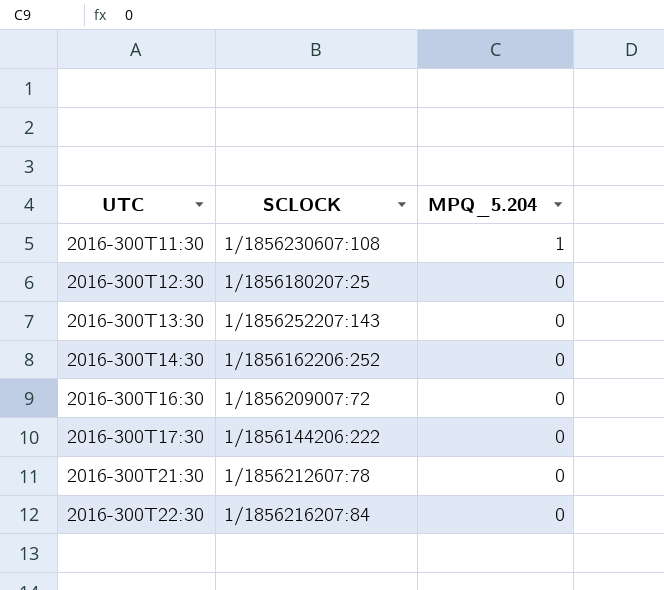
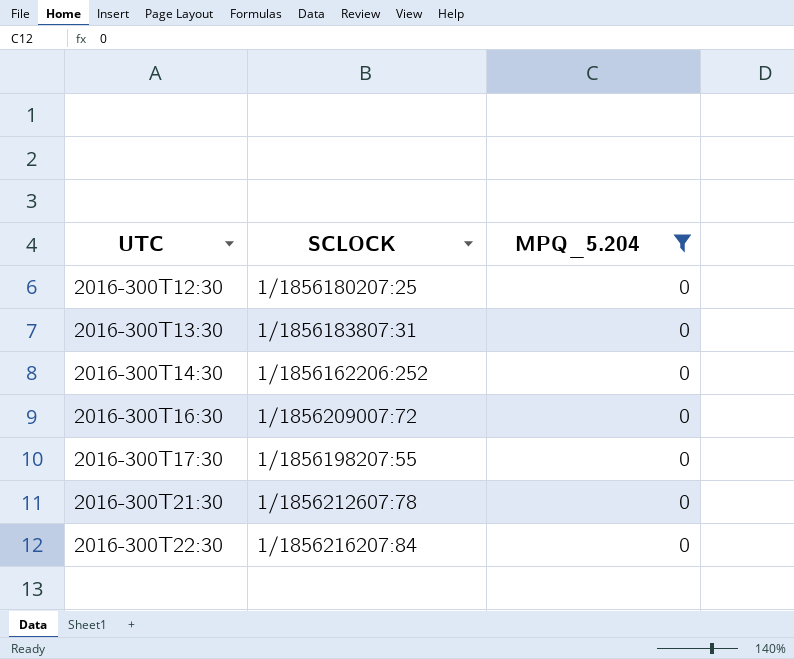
filter: none -> MPQ_5.204 = 0
2016-300T13:30 | SCLOCK: 1/1856252207:143 -> 1/1856183807:31
2016-300T17:30 | SCLOCK: 1/1856144206:222 -> 1/1856198207:55

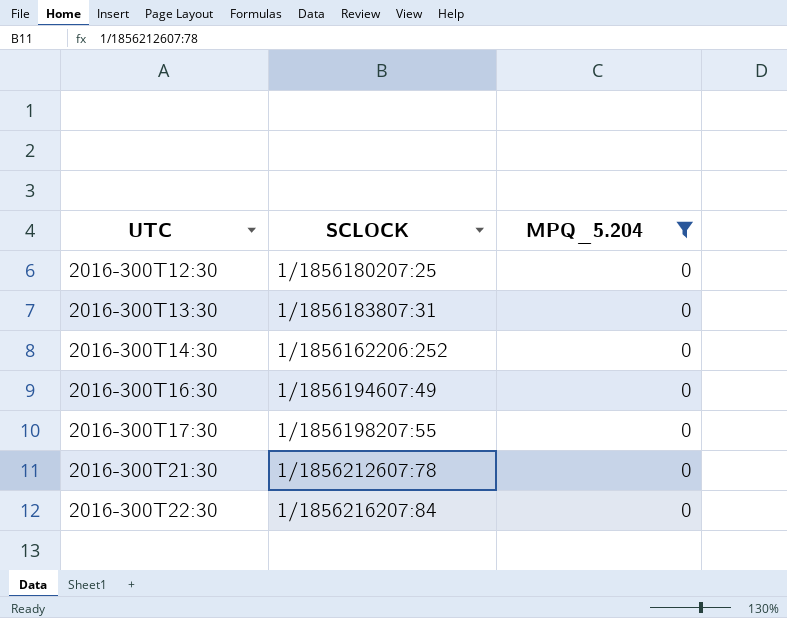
2016-300T16:30 | SCLOCK: 1/1856209007:72 -> 1/1856194607:49

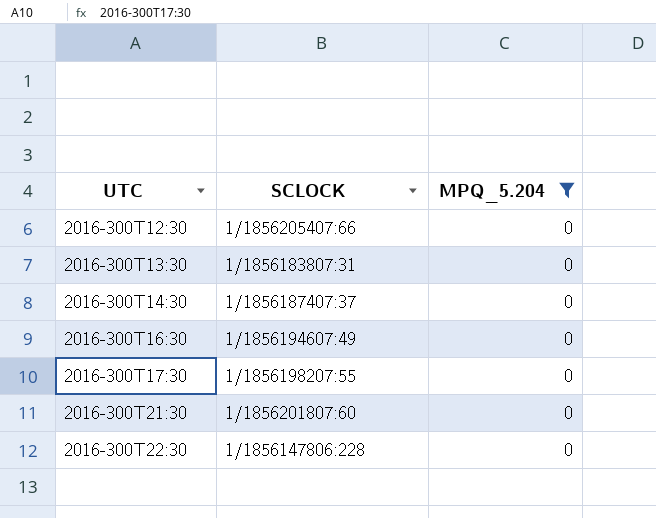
2016-300T12:30 | SCLOCK: 1/1856180207:25 -> 1/1856205407:66
2016-300T14:30 | SCLOCK: 1/1856162206:252 -> 1/1856187407:37
2016-300T21:30 | SCLOCK: 1/1856212607:78 -> 1/1856201807:60
2016-300T22:30 | SCLOCK: 1/1856216207:84 -> 1/1856147806:228

